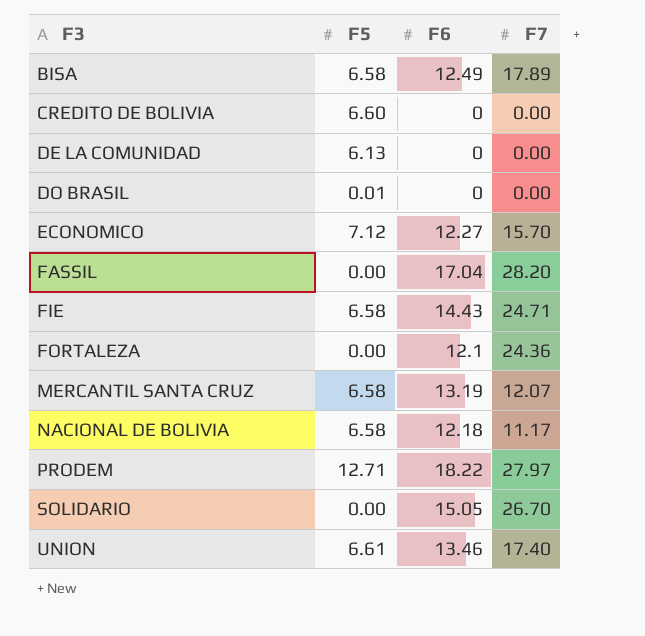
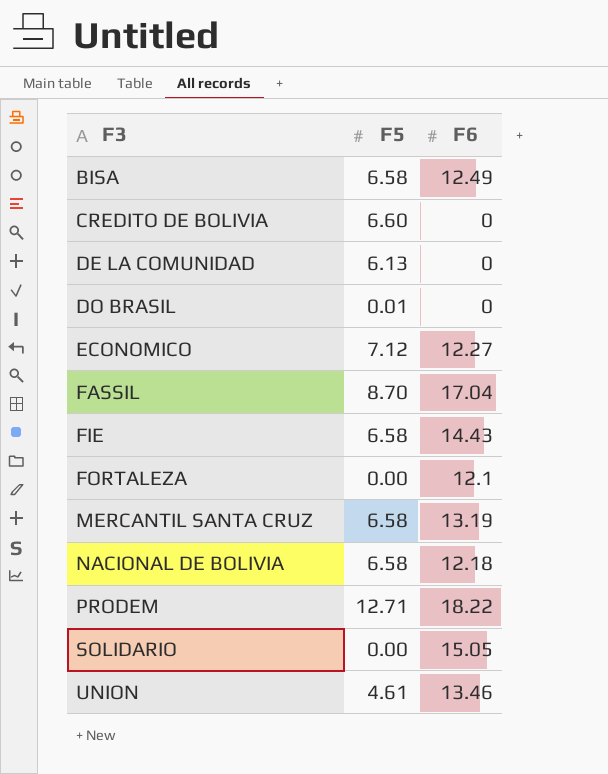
column F7 | position: 4 -> none
FASSIL | F5: 0.00 -> 8.70
UNION | F5: 6.61 -> 4.61

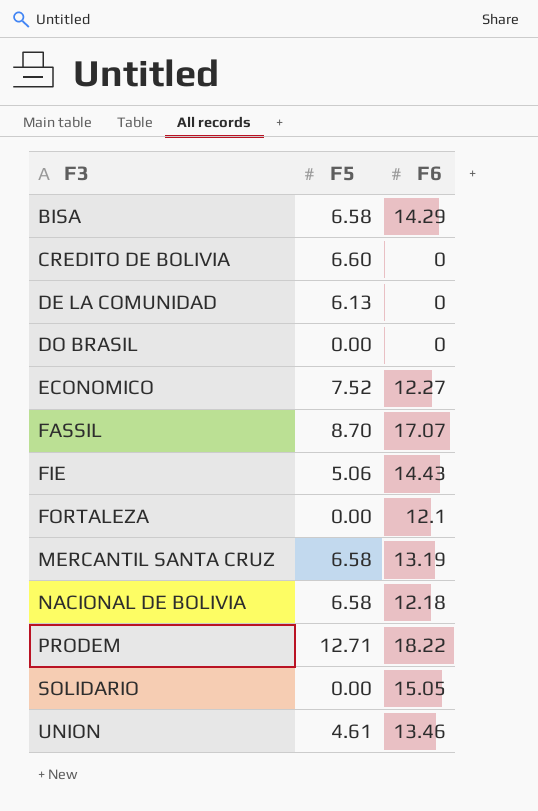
BISA | F6: 12.49 -> 14.29
DO BRASIL | F5: 0.01 -> 0.00
ECONOMICO | F5: 7.12 -> 7.52
FASSIL | F6: 17.04 -> 17.07
FIE | F5: 6.58 -> 5.06

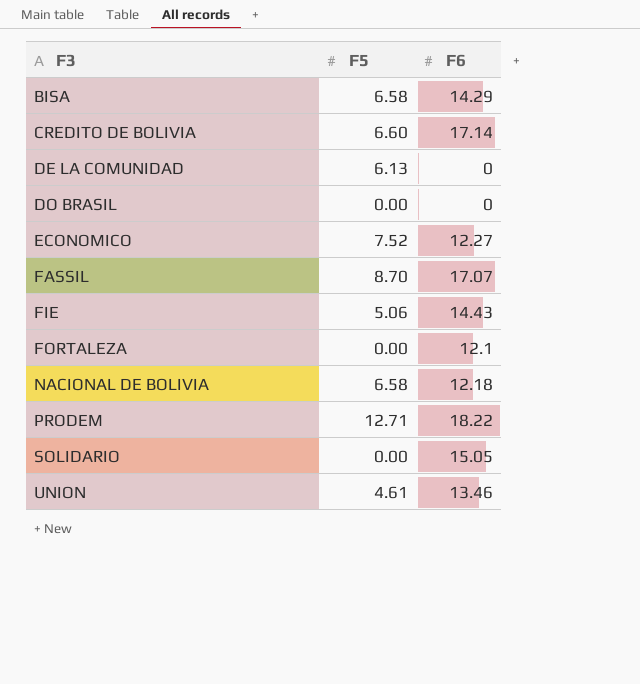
row MERCANTIL SANTA CRUZ: 6.58 | 13.19 -> none
CREDITO DE BOLIVIA | F6: 0 -> 17.14

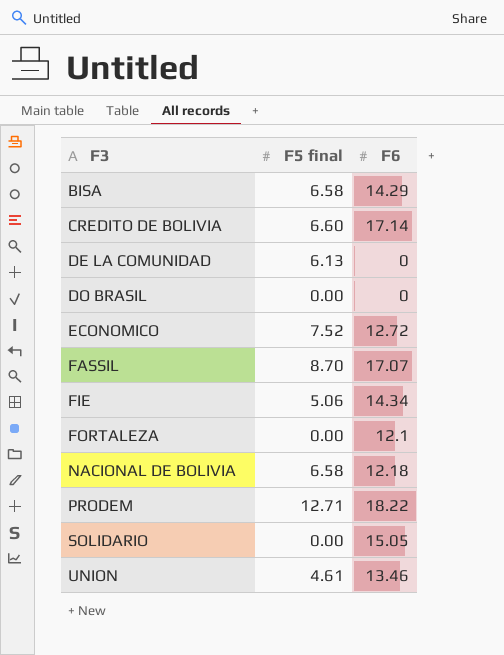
column name: F5 -> F5 final
ECONOMICO | F6: 12.27 -> 12.72
FIE | F6: 14.43 -> 14.34

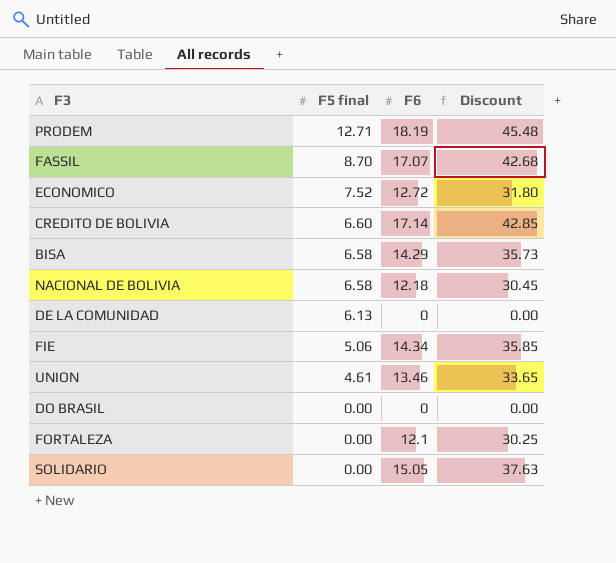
row order: F3 ascending -> F5 final descending
column Discount | formula: none -> [F6] * 2.5
PRODEM | F6: 18.22 -> 18.19

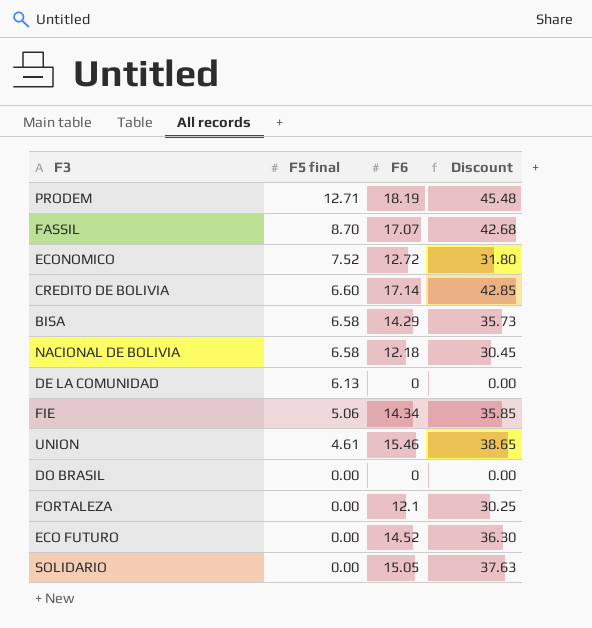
UNION | F6: 13.46 -> 15.46
UNION | Discount: 33.65 -> 38.65
row ECO FUTURO: none -> 0.00 | 14.52 | 36.30

